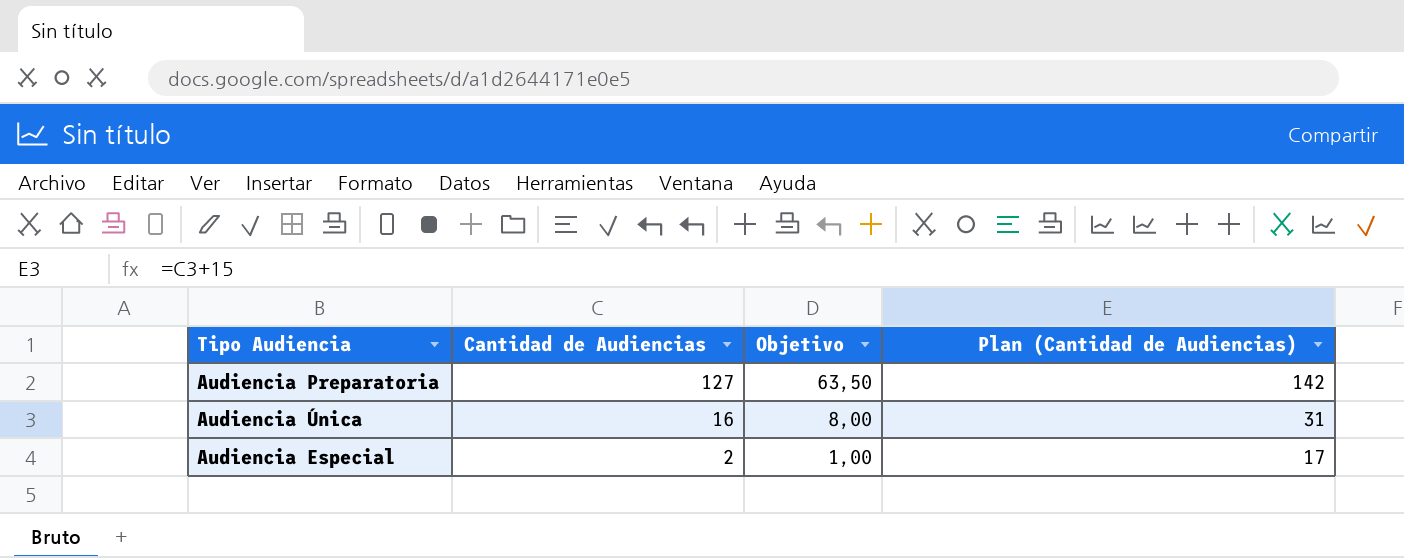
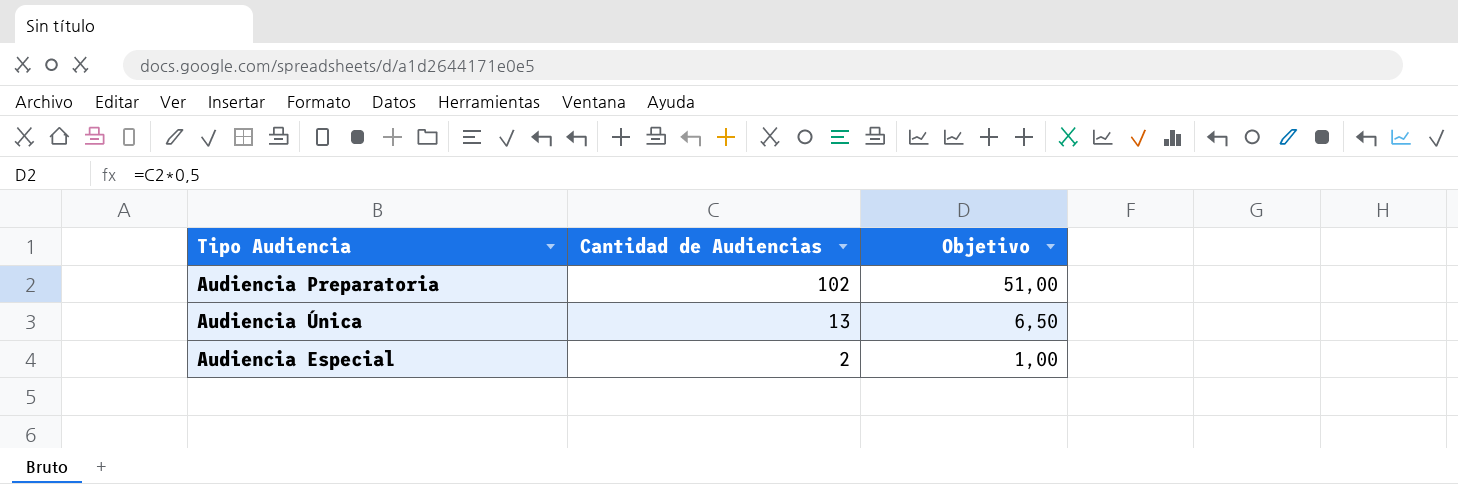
column Plan (Cantidad de Audiencias) | formula: [Cantidad de Audiencias] + 15 -> none
Audiencia Preparatoria | Cantidad de Audiencias: 127 -> 102
Audiencia Preparatoria | Objetivo: 63,50 -> 51,00
Audiencia Única | Cantidad de Audiencias: 16 -> 13
Audiencia Única | Objetivo: 8,00 -> 6,50

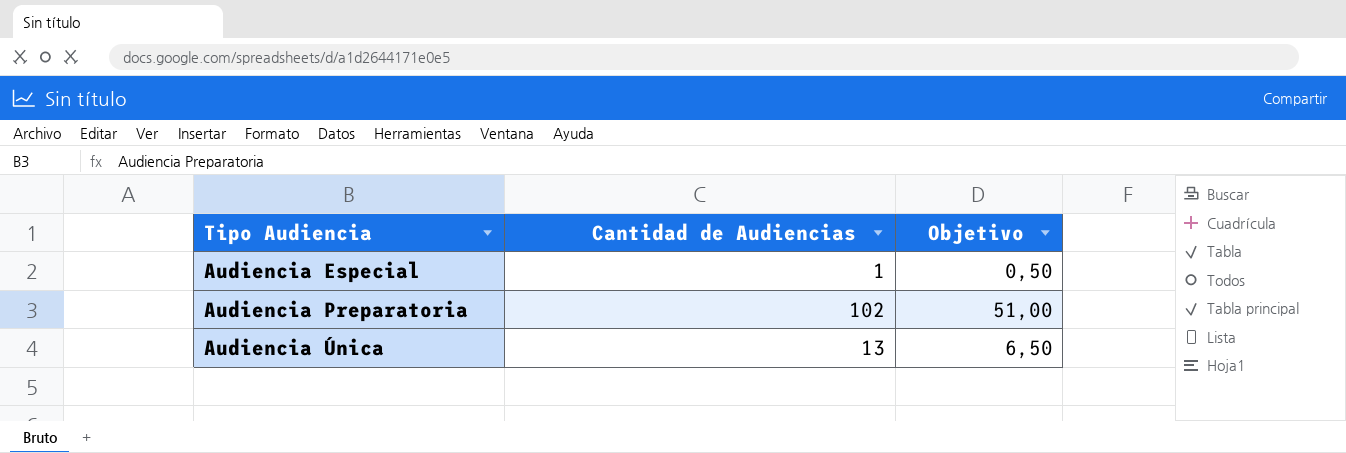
row order: Cantidad de Audiencias descending -> Tipo Audiencia ascending
Audiencia Especial | Cantidad de Audiencias: 2 -> 1
Audiencia Especial | Objetivo: 1,00 -> 0,50

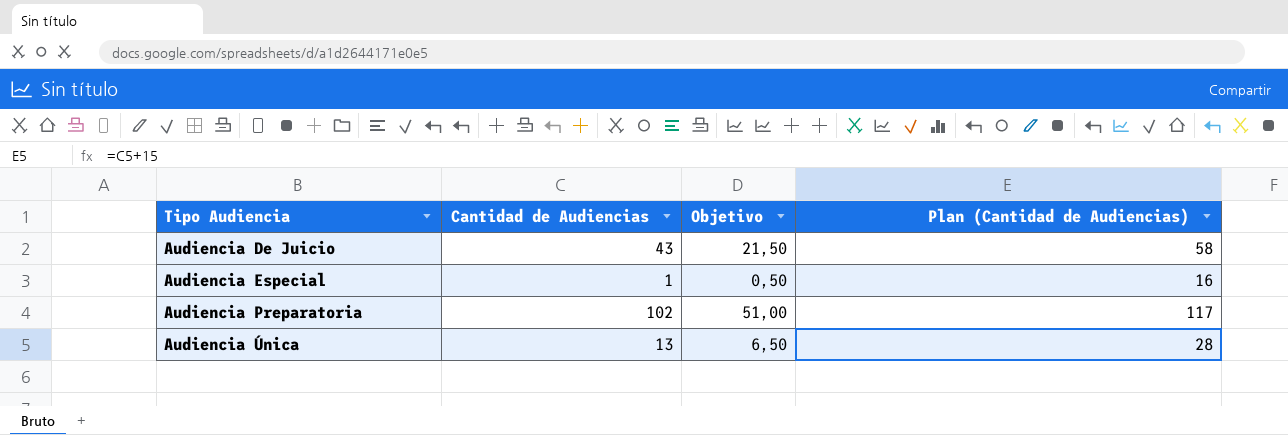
column Plan (Cantidad de Audiencias) | formula: none -> [Cantidad de Audiencias] + 15
row Audiencia De Juicio: none -> 43 | 21,50 | 58

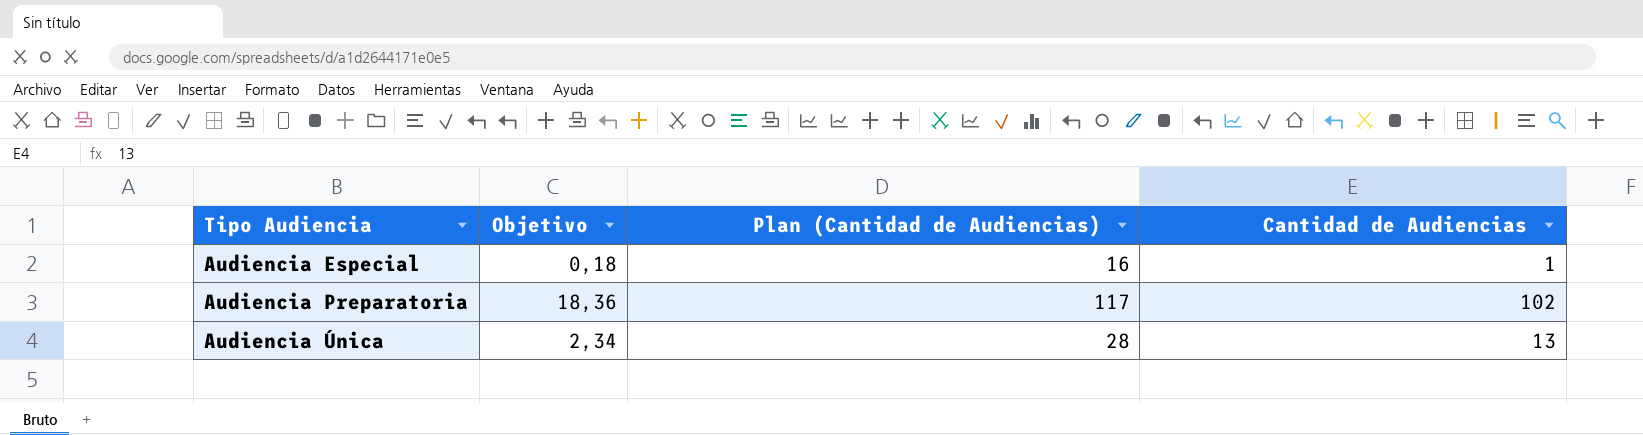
column Objetivo | formula: [Cantidad de Audiencias] * 0,5 -> [Cantidad de Audiencias] * 0,18
column Cantidad de Audiencias | position: 2 -> 4
row Audiencia De Juicio: 43 | 21,50 | 58 -> none

